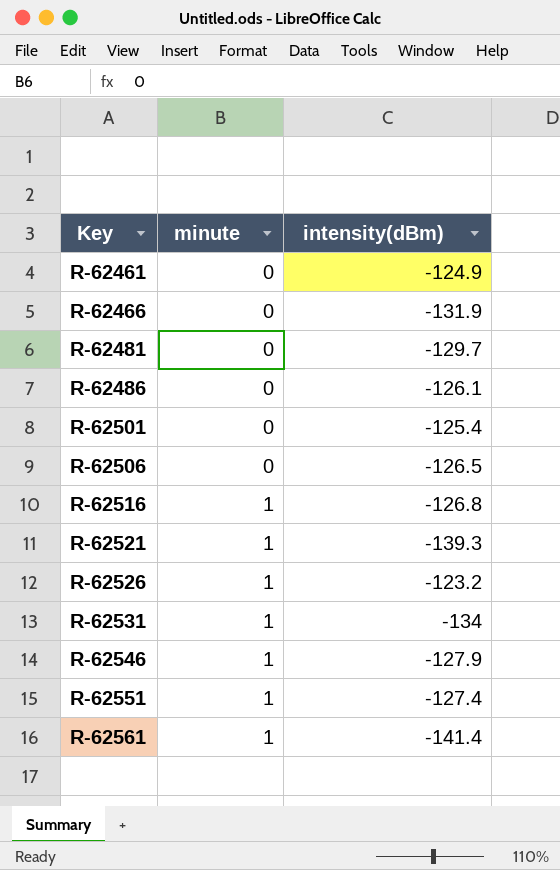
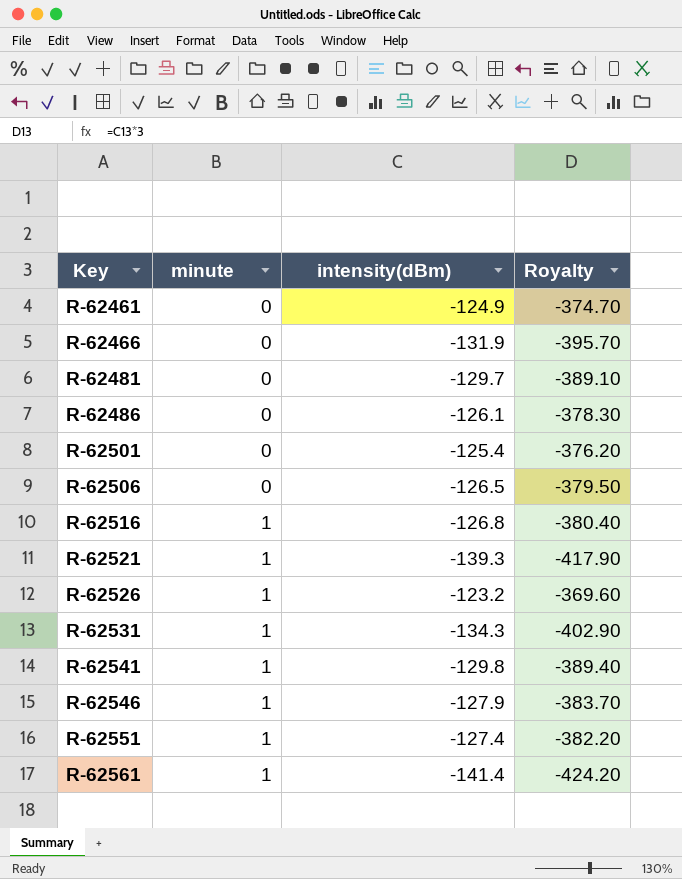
column Royalty | formula: none -> [intensity(dBm)] * 3
R-62531 | intensity(dBm): -134 -> -134.3
row R-62541: none -> 1 | -129.8 | -389.40

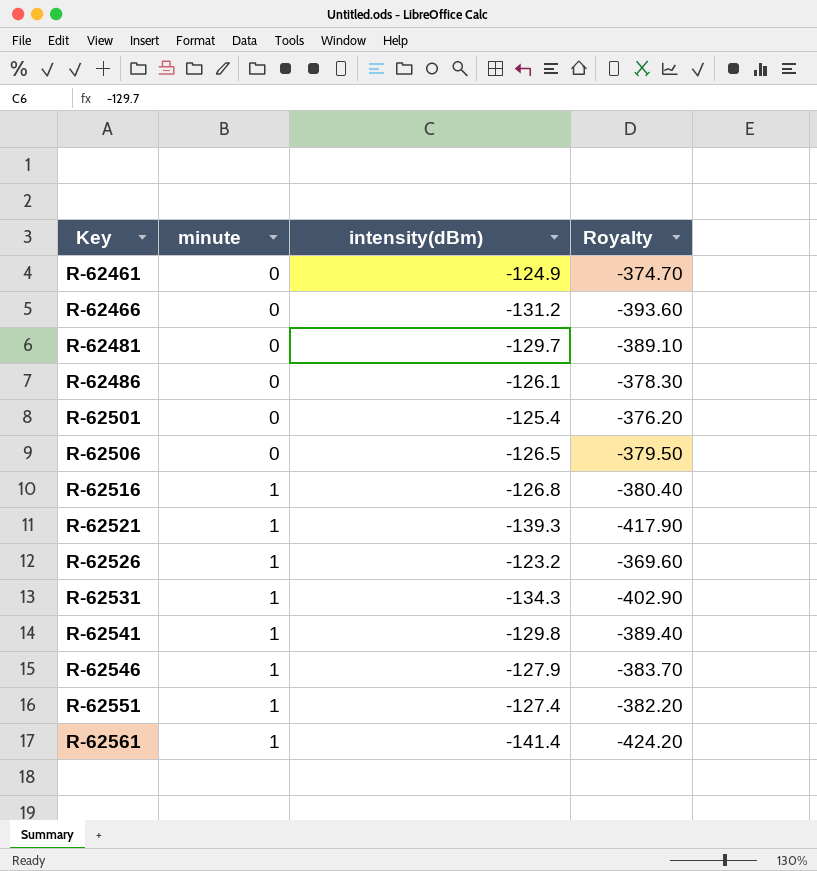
R-62466 | intensity(dBm): -131.9 -> -131.2
R-62466 | Royalty: -395.70 -> -393.60

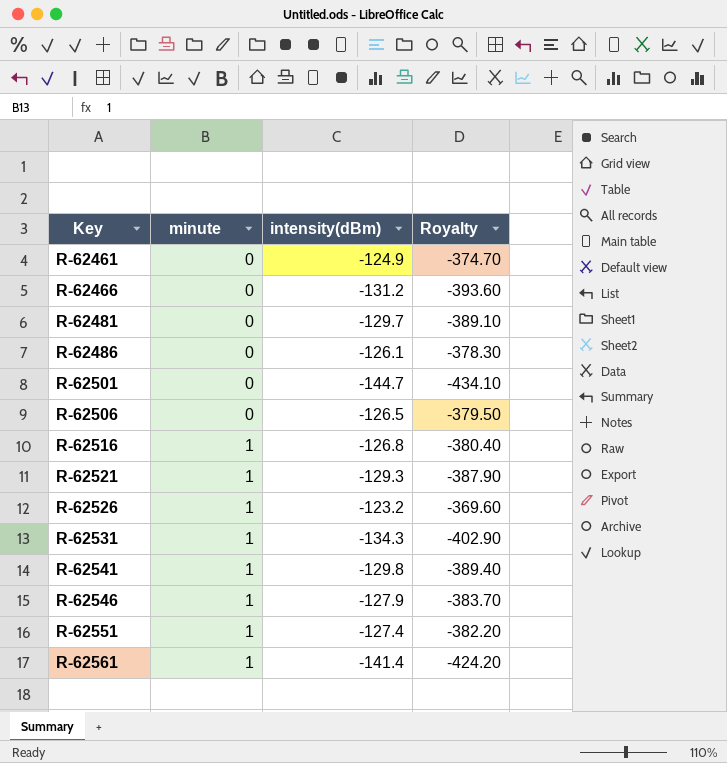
R-62501 | intensity(dBm): -125.4 -> -144.7
R-62501 | Royalty: -376.20 -> -434.10
R-62521 | intensity(dBm): -139.3 -> -129.3
R-62521 | Royalty: -417.90 -> -387.90

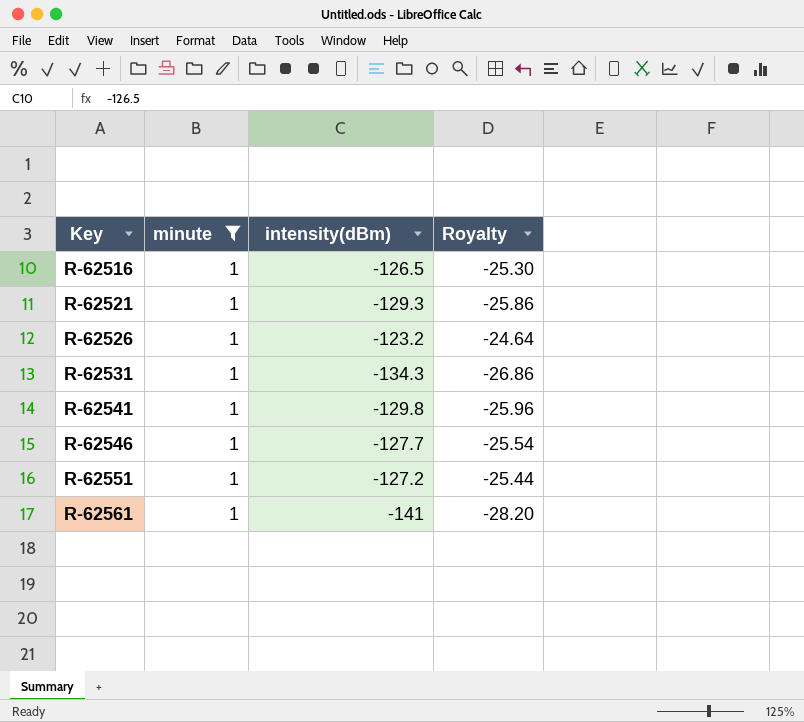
filter: none -> minute = 1
column Royalty | formula: [intensity(dBm)] * 3 -> [intensity(dBm)] * 0.2
R-62516 | intensity(dBm): -126.8 -> -126.5
R-62546 | intensity(dBm): -127.9 -> -127.7
R-62551 | intensity(dBm): -127.4 -> -127.2
R-62561 | intensity(dBm): -141.4 -> -141

